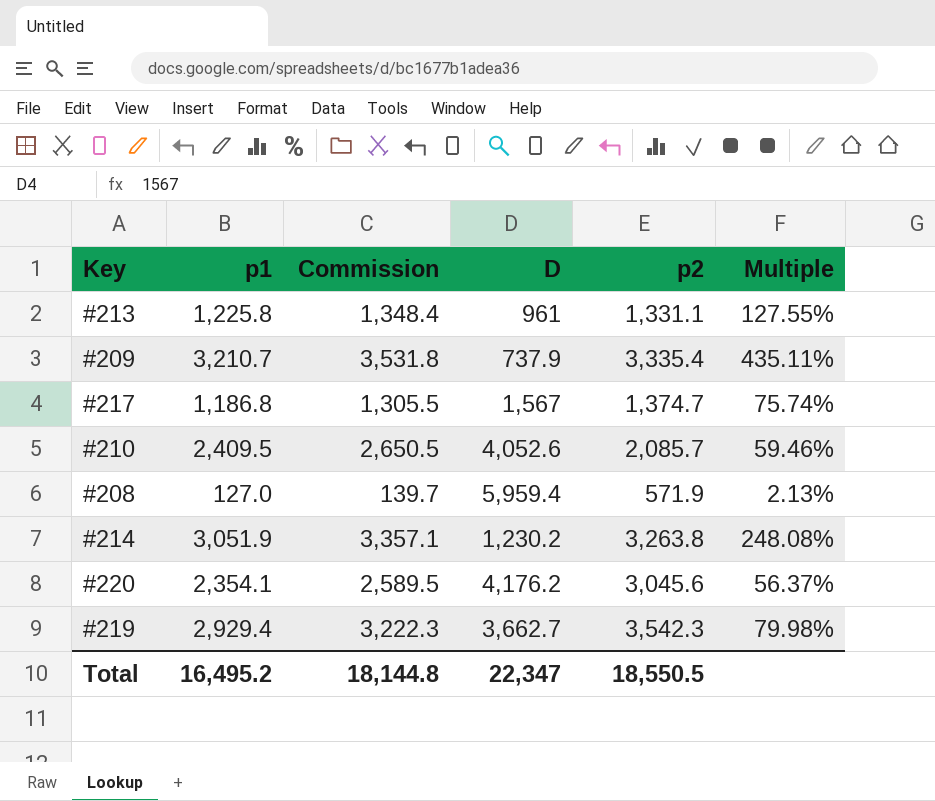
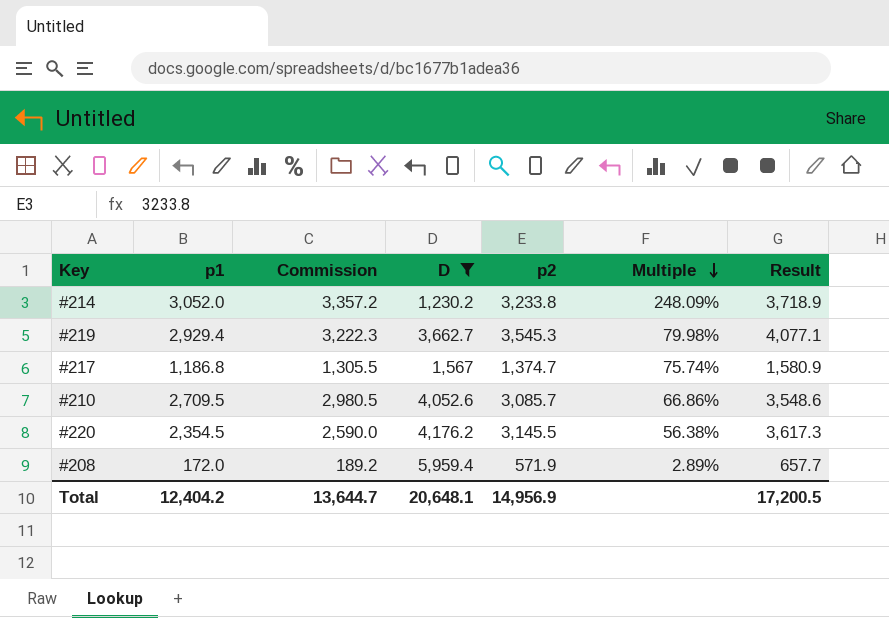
filter: none -> D >= 1,230.2
row order: none -> Multiple descending
column Result | formula: none -> [p2] * 1.15
#214 | p1: 3,051.9 -> 3,052.0
#214 | Commission: 3,357.1 -> 3,357.2
#214 | p2: 3,263.8 -> 3,233.8
#214 | Multiple: 248.08% -> 248.09%
#219 | p2: 3,542.3 -> 3,545.3
#210 | p1: 2,409.5 -> 2,709.5
#210 | Commission: 2,650.5 -> 2,980.5
#210 | p2: 2,085.7 -> 3,085.7
#210 | Multiple: 59.46% -> 66.86%
#220 | p1: 2,354.1 -> 2,354.5
#220 | Commission: 2,589.5 -> 2,590.0
#220 | p2: 3,045.6 -> 3,145.5
#220 | Multiple: 56.37% -> 56.38%
#208 | p1: 127.0 -> 172.0
#208 | Commission: 139.7 -> 189.2
#208 | Multiple: 2.13% -> 2.89%
Total | p1: 16,495.2 -> 12,404.2
Total | Commission: 18,144.8 -> 13,644.7
Total | D: 22,347 -> 20,648.1
Total | p2: 18,550.5 -> 14,956.9

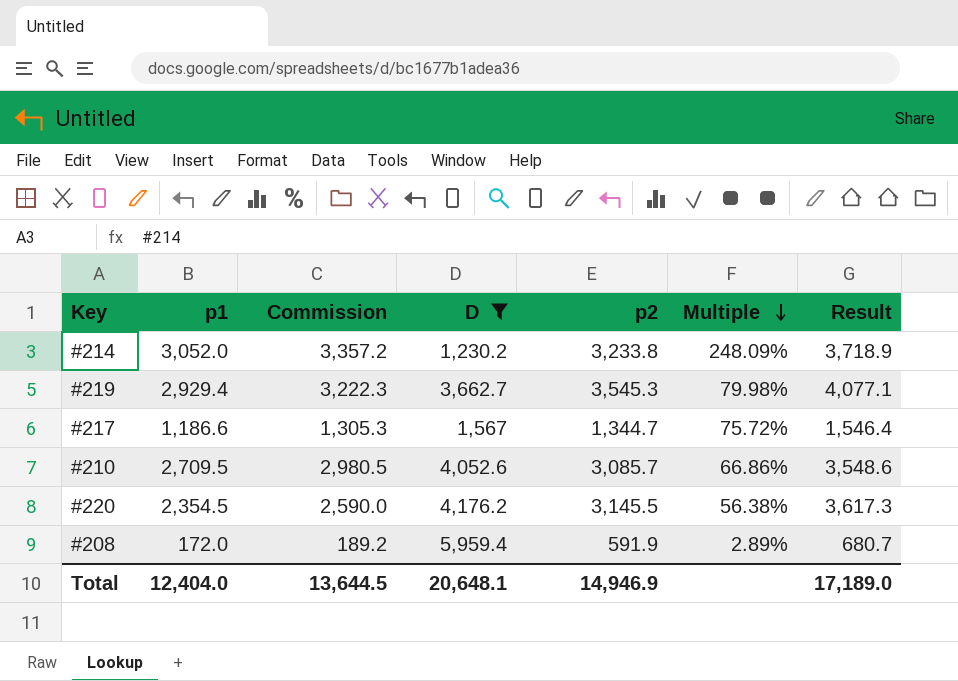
#217 | p1: 1,186.8 -> 1,186.6
#217 | Commission: 1,305.5 -> 1,305.3
#217 | p2: 1,374.7 -> 1,344.7
#217 | Multiple: 75.74% -> 75.72%
#217 | Result: 1,580.9 -> 1,546.4
#208 | p2: 571.9 -> 591.9
#208 | Result: 657.7 -> 680.7
Total | p1: 12,404.2 -> 12,404.0
Total | Commission: 13,644.7 -> 13,644.5
Total | p2: 14,956.9 -> 14,946.9
Total | Result: 17,200.5 -> 17,189.0

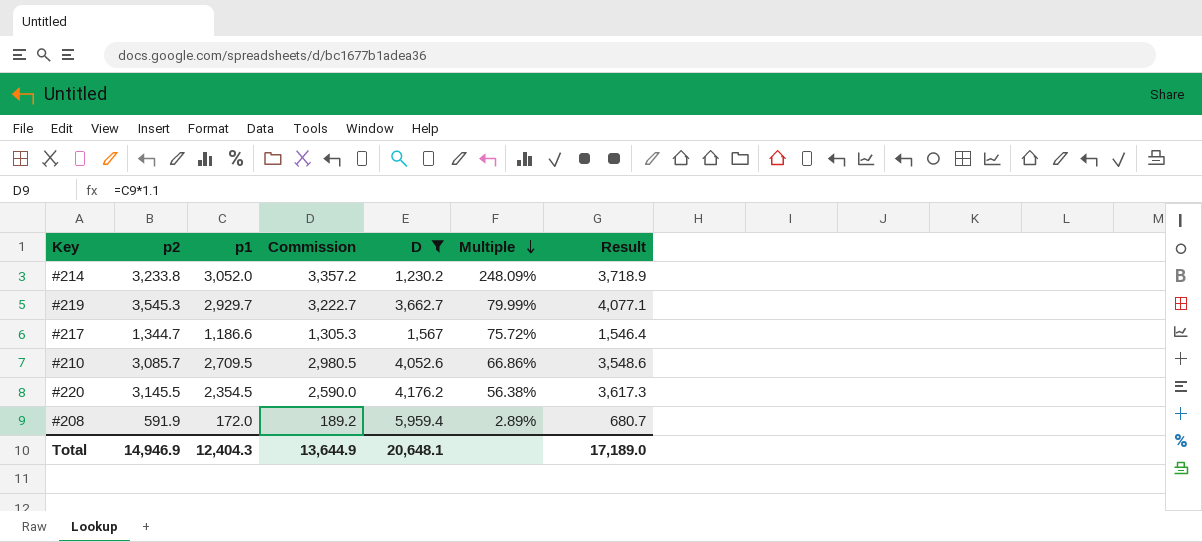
column p2 | position: 5 -> 2
#219 | p1: 2,929.4 -> 2,929.7
#219 | Commission: 3,222.3 -> 3,222.7
#219 | Multiple: 79.98% -> 79.99%
Total | p1: 12,404.0 -> 12,404.3
Total | Commission: 13,644.5 -> 13,644.9

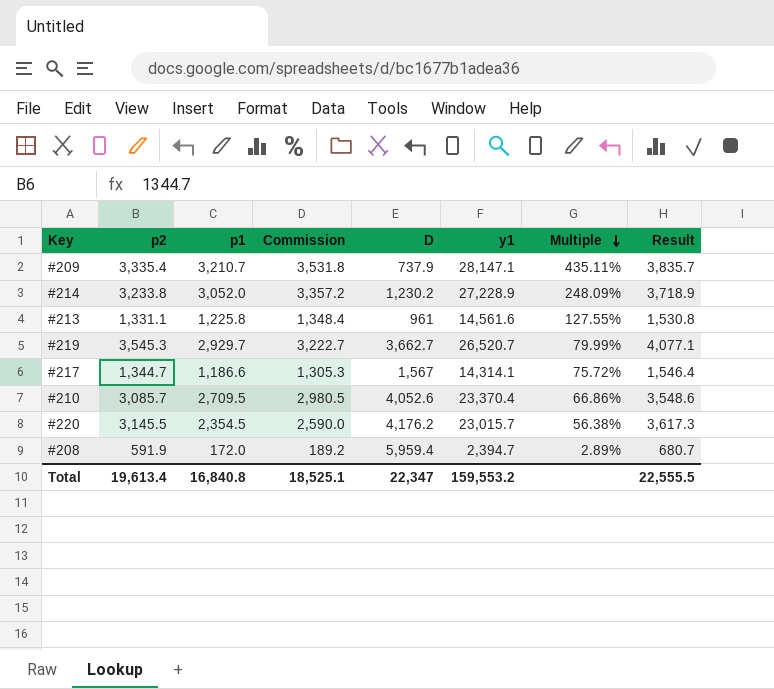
filter: D >= 1,230.2 -> none
column y1 | position: none -> 6
Total | p2: 14,946.9 -> 19,613.4
Total | p1: 12,404.3 -> 16,840.8
Total | Commission: 13,644.9 -> 18,525.1
Total | D: 20,648.1 -> 22,347
Total | Result: 17,189.0 -> 22,555.5

